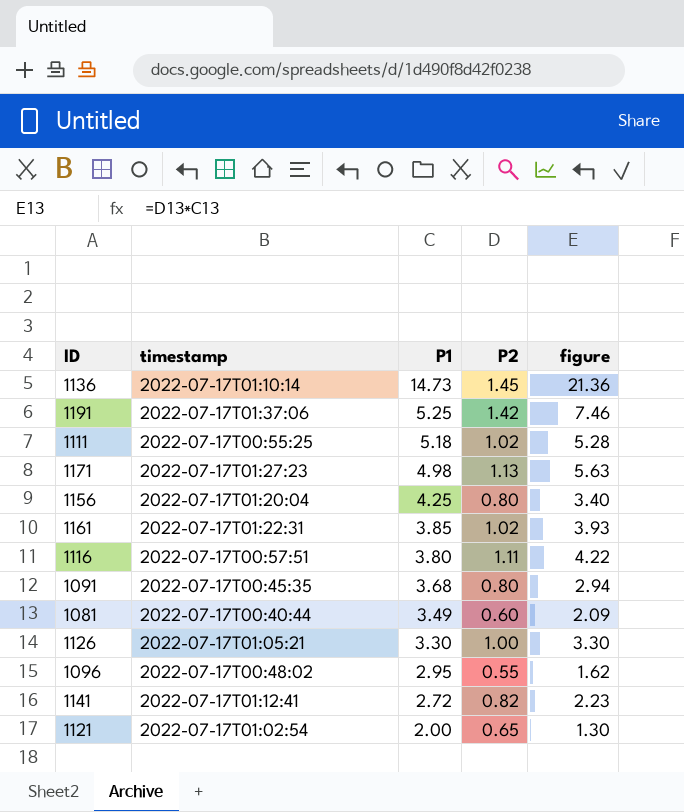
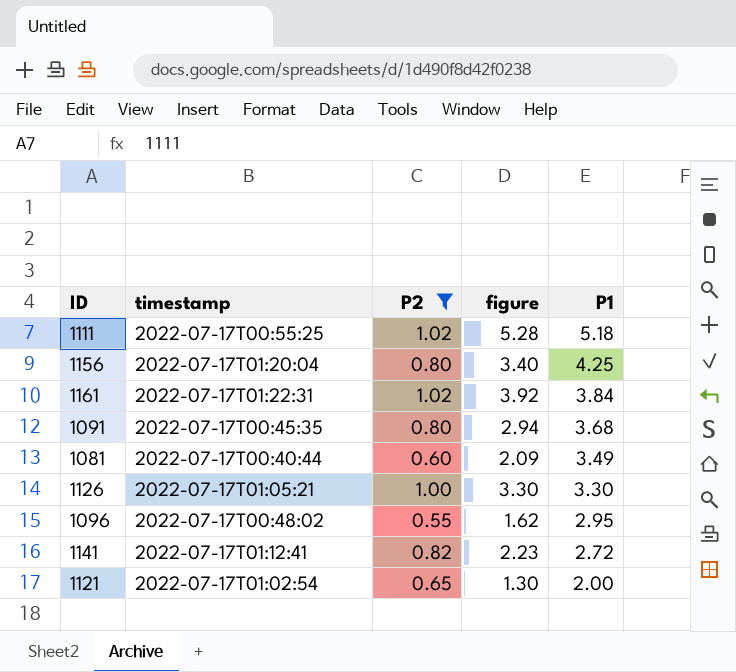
filter: none -> P2 <= 1.02
column P1 | position: 3 -> 5
1161 | figure: 3.93 -> 3.92
1161 | P1: 3.85 -> 3.84

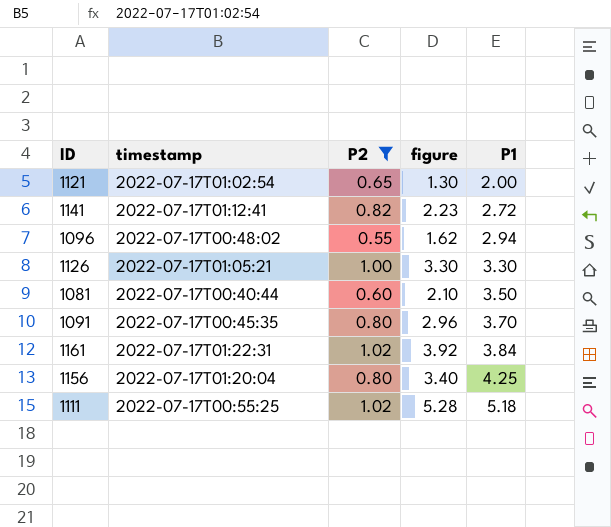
row order: P1 descending -> P1 ascending
1096 | P1: 2.95 -> 2.94
1081 | figure: 2.09 -> 2.10
1081 | P1: 3.49 -> 3.50
1091 | figure: 2.94 -> 2.96
1091 | P1: 3.68 -> 3.70

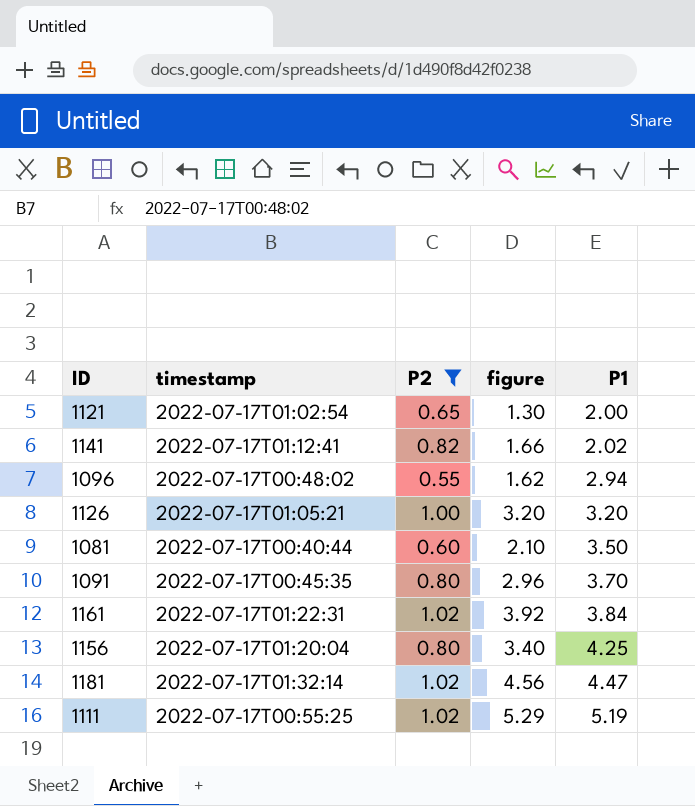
1141 | figure: 2.23 -> 1.66
1141 | P1: 2.72 -> 2.02
1126 | figure: 3.30 -> 3.20
1126 | P1: 3.30 -> 3.20
row 1181: none -> 2022-07-17T01:32:14 | 1.02 | 4.56 | 4.47
1111 | figure: 5.28 -> 5.29
1111 | P1: 5.18 -> 5.19

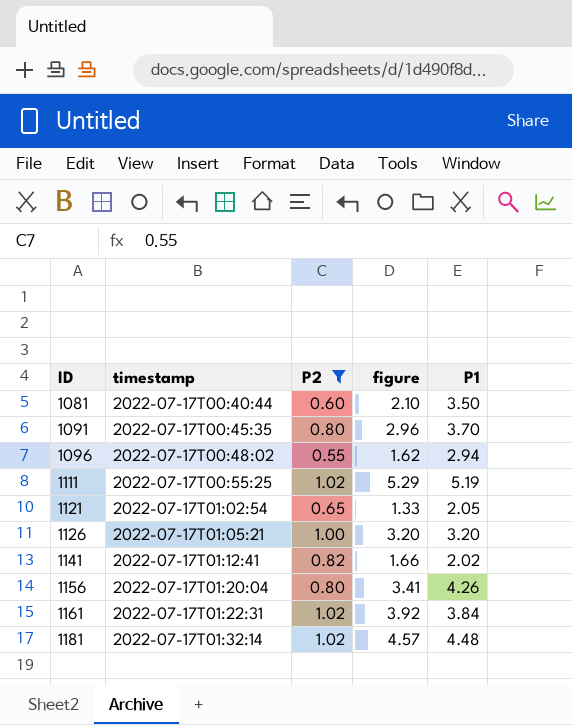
row order: P1 ascending -> ID ascending
1121 | figure: 1.30 -> 1.33
1121 | P1: 2.00 -> 2.05
1156 | figure: 3.40 -> 3.41
1156 | P1: 4.25 -> 4.26
1181 | figure: 4.56 -> 4.57
1181 | P1: 4.47 -> 4.48

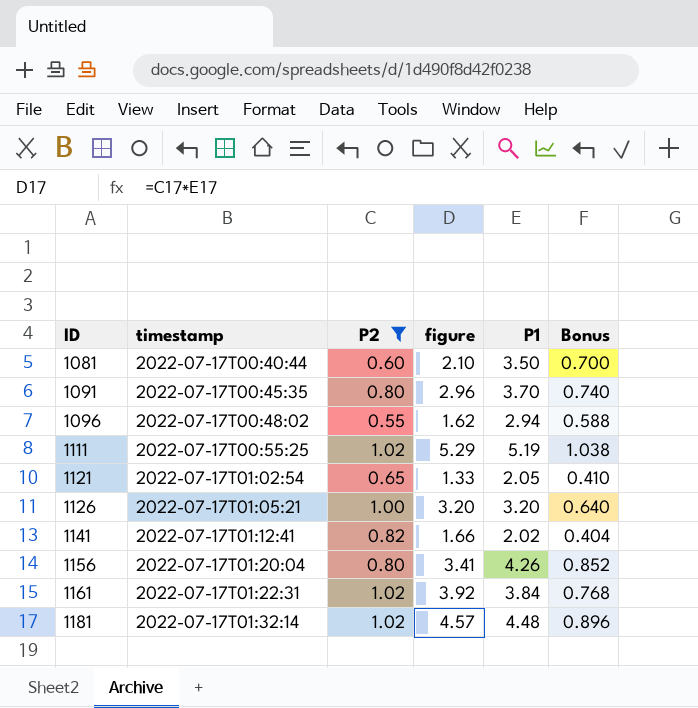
column Bonus | formula: none -> [P1] * 0.2

